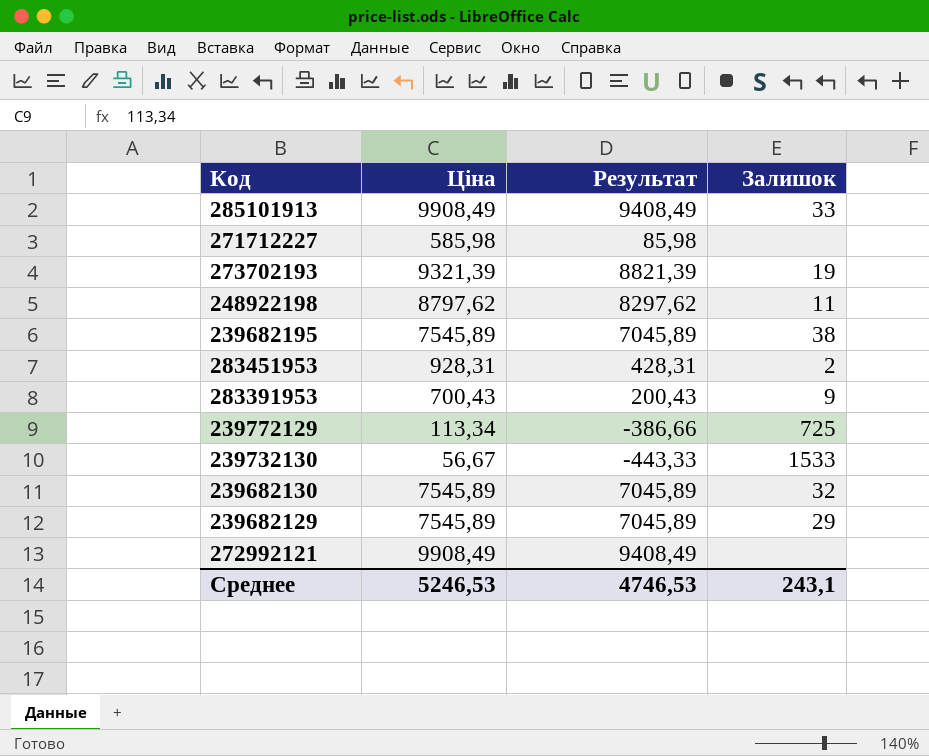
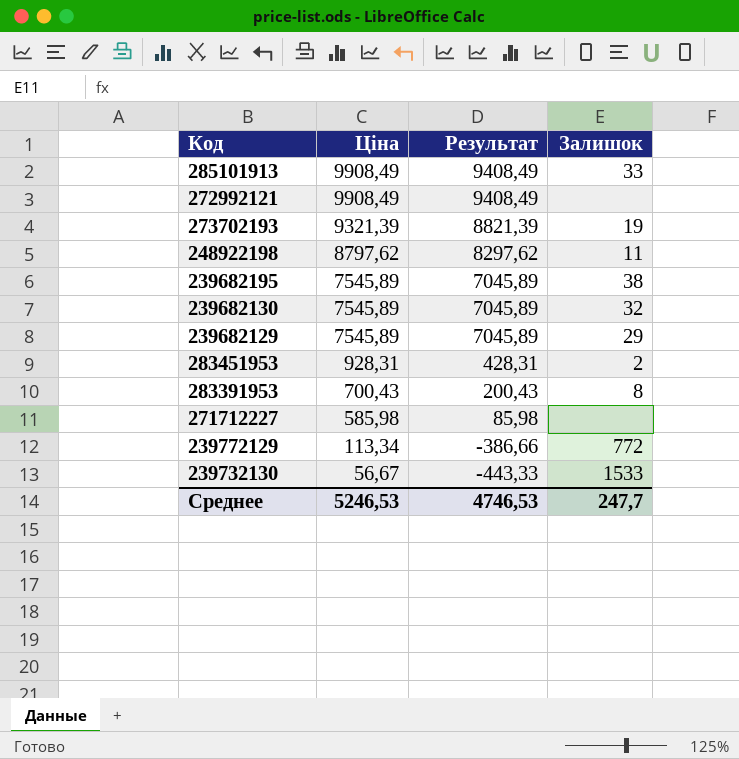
row order: none -> Ціна descending
283391953 | Залишок: 9 -> 8
239772129 | Залишок: 725 -> 772
Среднее | Залишок: 243,1 -> 247,7

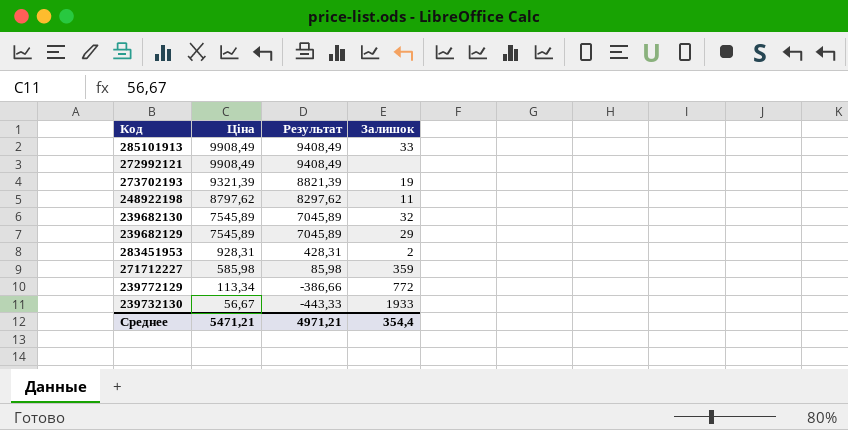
row 239682195: 7545,89 | 7045,89 | 38 -> none
row 283391953: 700,43 | 200,43 | 8 -> none
271712227 | Залишок: none -> 359
239732130 | Залишок: 1533 -> 1933
Среднее | Ціна: 5246,53 -> 5471,21
Среднее | Результат: 4746,53 -> 4971,21
Среднее | Залишок: 247,7 -> 354,4

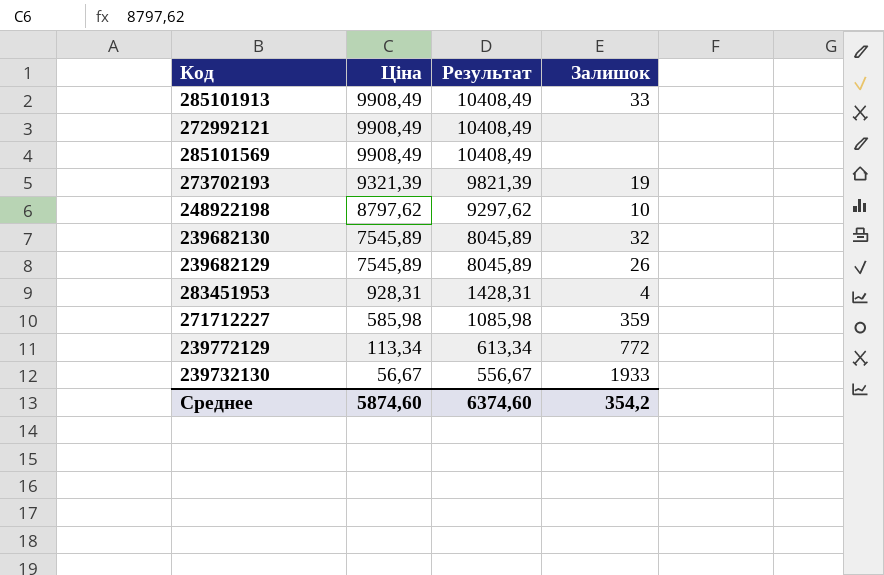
column Результат | formula: [Ціна] - 500 -> [Ціна] + 500
row 285101569: none -> 9908,49 | 10408,49 | none
248922198 | Залишок: 11 -> 10
239682129 | Залишок: 29 -> 26
283451953 | Залишок: 2 -> 4
Среднее | Ціна: 5471,21 -> 5874,60
Среднее | Результат: 4971,21 -> 6374,60
Среднее | Залишок: 354,4 -> 354,2

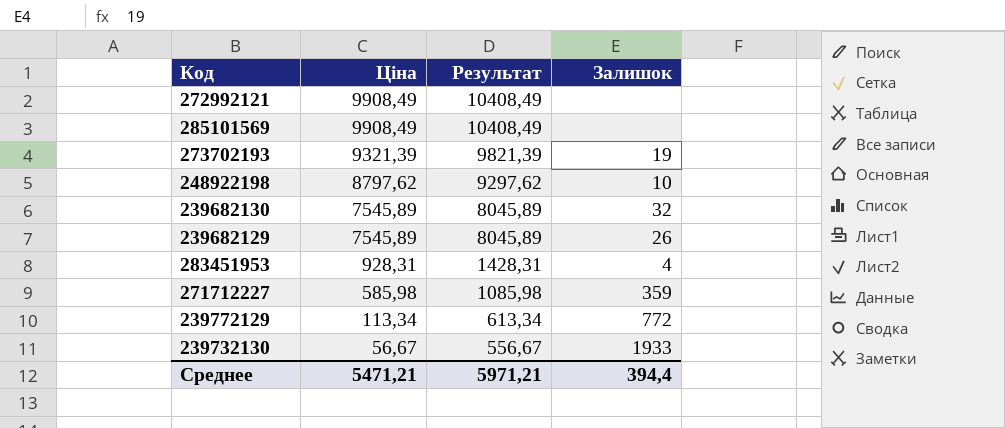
row 285101913: 9908,49 | 10408,49 | 33 -> none
Среднее | Ціна: 5874,60 -> 5471,21
Среднее | Результат: 6374,60 -> 5971,21
Среднее | Залишок: 354,2 -> 394,4

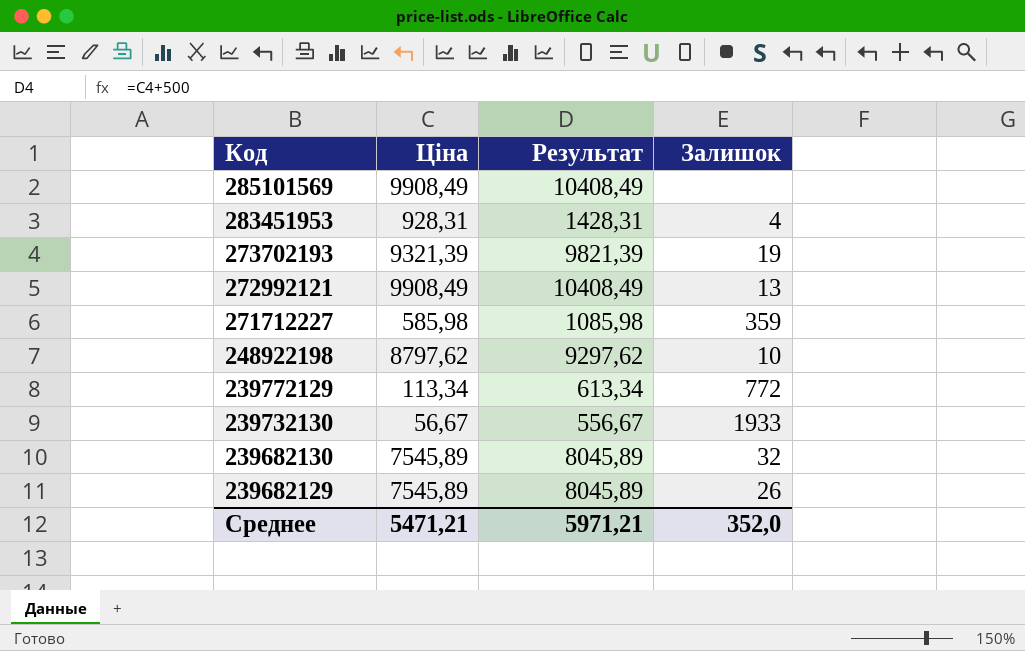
row order: Ціна descending -> Код descending
272992121 | Залишок: none -> 13
Среднее | Залишок: 394,4 -> 352,0

